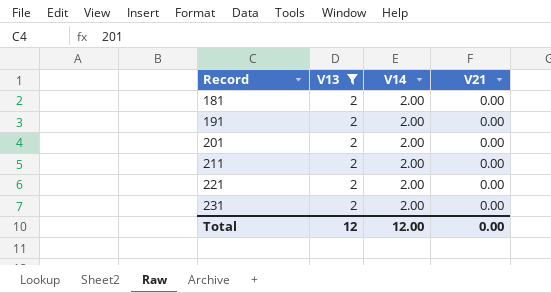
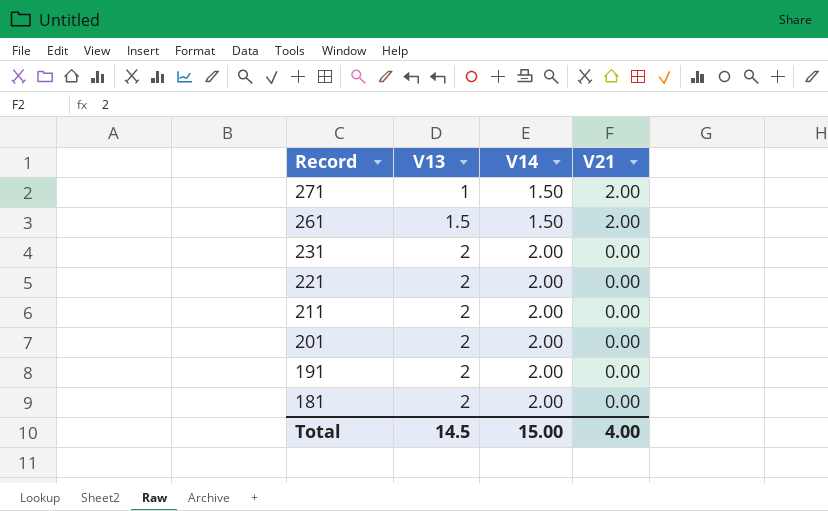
filter: V13 = 2 -> none
row order: Record ascending -> Record descending
Total | V13: 12 -> 14.5
Total | V14: 12.00 -> 15.00
Total | V21: 0.00 -> 4.00

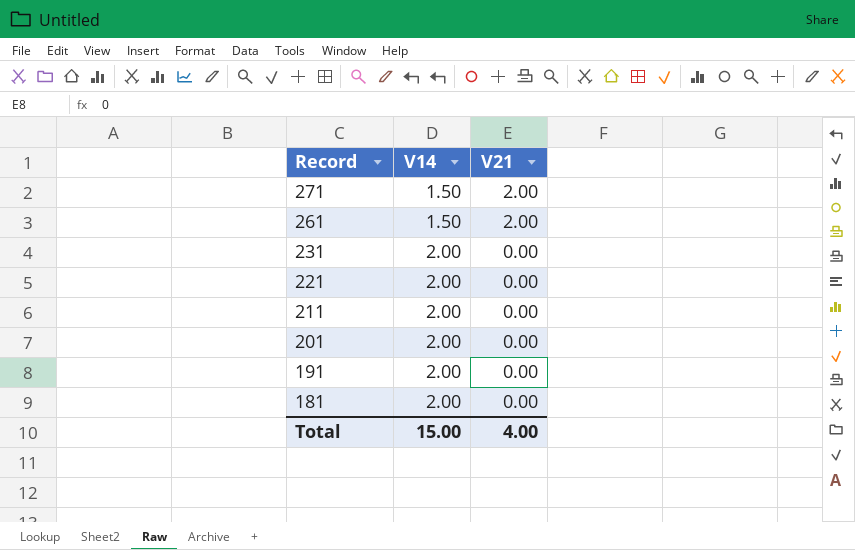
column V13 | position: 2 -> none

